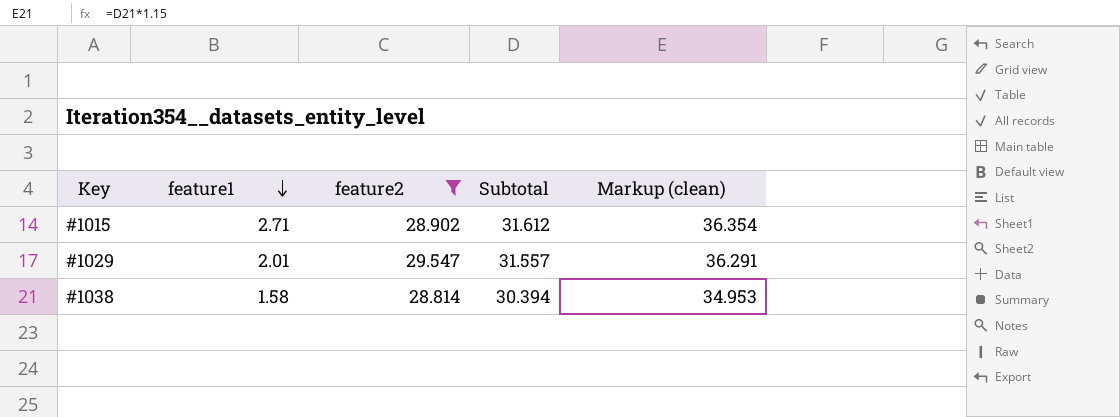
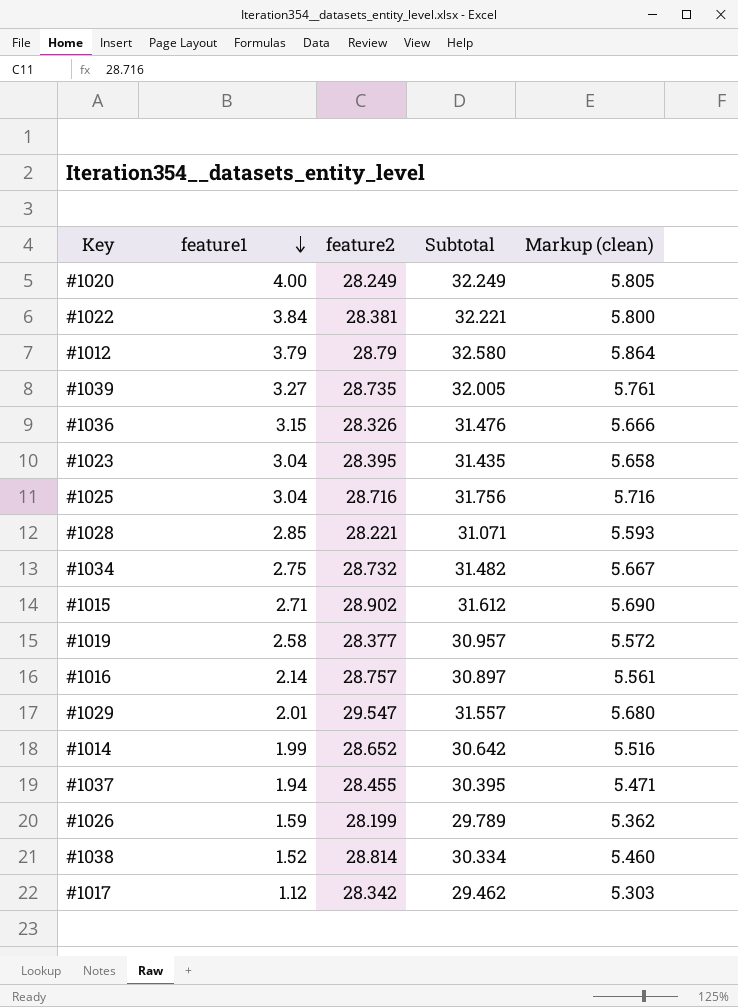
filter: feature2 >= 28.814 -> none
column Markup (clean) | formula: [Subtotal] * 1.15 -> [Subtotal] * 0.18
#1038 | feature1: 1.58 -> 1.52
#1038 | Subtotal: 30.394 -> 30.334

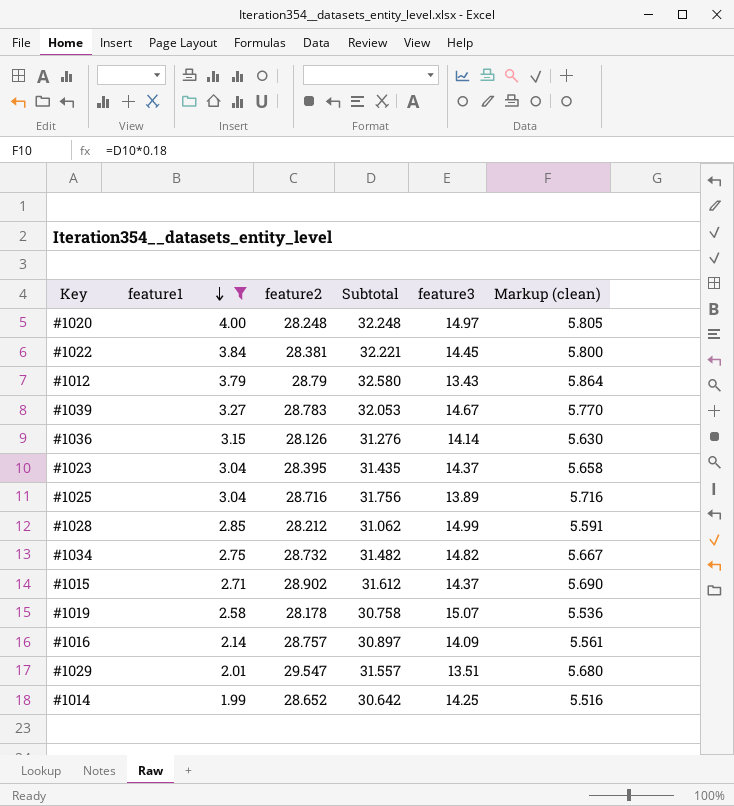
filter: none -> feature1 >= 1.99
column feature3 | position: none -> 5
#1020 | feature2: 28.249 -> 28.248
#1020 | Subtotal: 32.249 -> 32.248
#1039 | feature2: 28.735 -> 28.783
#1039 | Subtotal: 32.005 -> 32.053
#1039 | Markup (clean): 5.761 -> 5.770
#1036 | feature2: 28.326 -> 28.126
#1036 | Subtotal: 31.476 -> 31.276
#1036 | Markup (clean): 5.666 -> 5.630
#1028 | feature2: 28.221 -> 28.212
#1028 | Subtotal: 31.071 -> 31.062
#1028 | Markup (clean): 5.593 -> 5.591
#1019 | feature2: 28.377 -> 28.178
#1019 | Subtotal: 30.957 -> 30.758
#1019 | Markup (clean): 5.572 -> 5.536

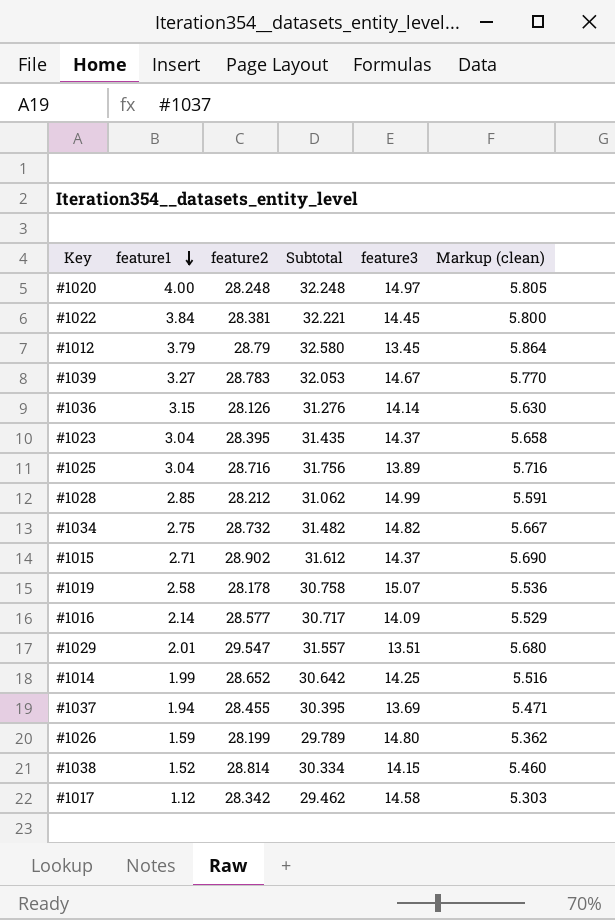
filter: feature1 >= 1.99 -> none
#1012 | feature3: 13.43 -> 13.45
#1016 | feature2: 28.757 -> 28.577
#1016 | Subtotal: 30.897 -> 30.717
#1016 | Markup (clean): 5.561 -> 5.529

